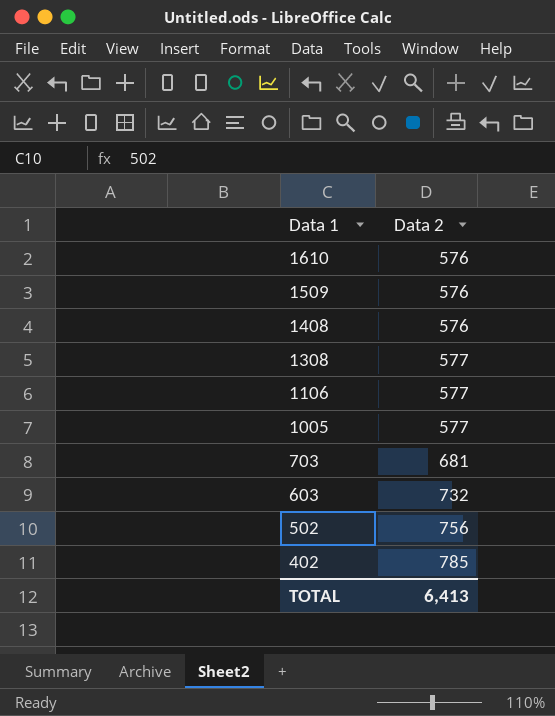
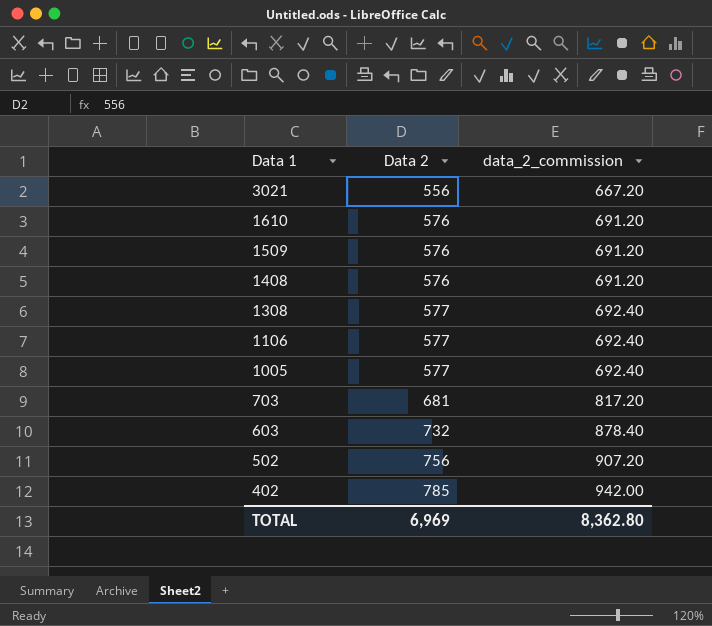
column data_2_commission | formula: none -> [Data 2] * 1.2
row 3021: none -> 556 | 667.20
TOTAL | Data 2: 6,413 -> 6,969

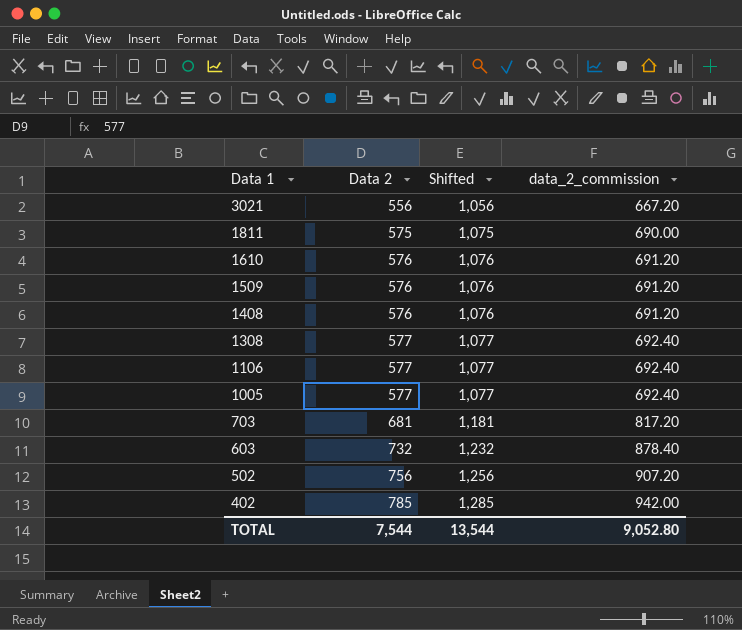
column Shifted | formula: none -> [Data 2] + 500
row 1811: none -> 575 | 1,075 | 690.00
TOTAL | Data 2: 6,969 -> 7,544
TOTAL | data_2_commission: 8,362.80 -> 9,052.80

